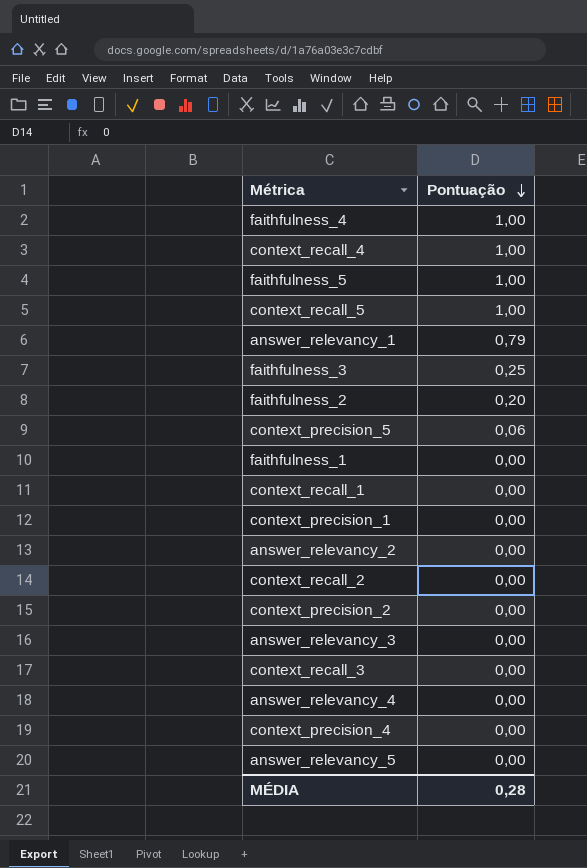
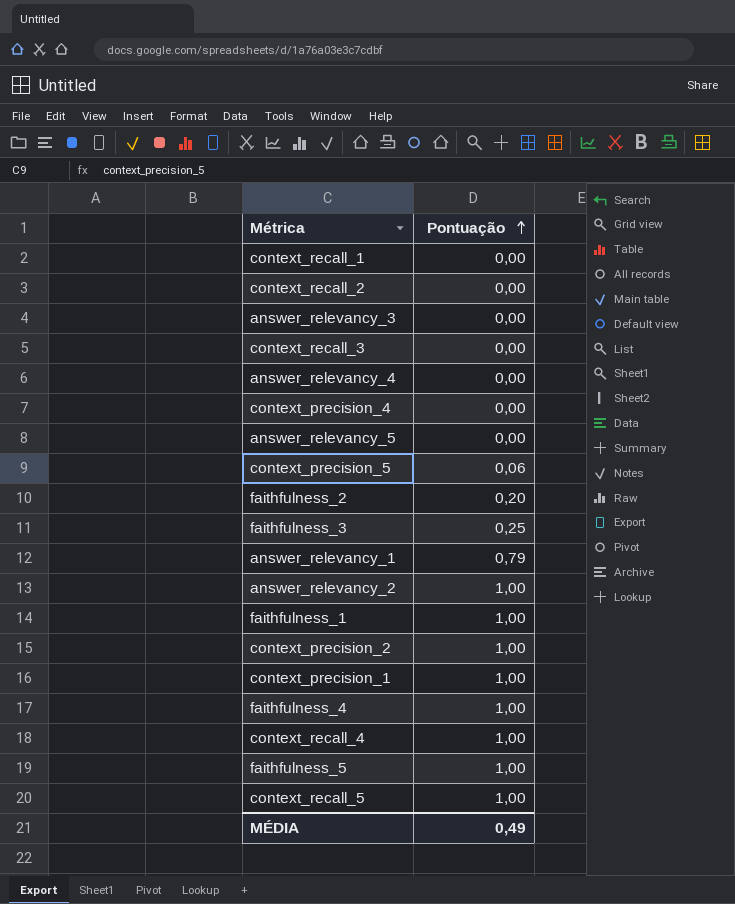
row order: Pontuação descending -> Pontuação ascending
answer_relevancy_2 | Pontuação: 0,00 -> 1,00
faithfulness_1 | Pontuação: 0,00 -> 1,00
context_precision_2 | Pontuação: 0,00 -> 1,00
context_precision_1 | Pontuação: 0,00 -> 1,00
MÉDIA | Pontuação: 0,28 -> 0,49

